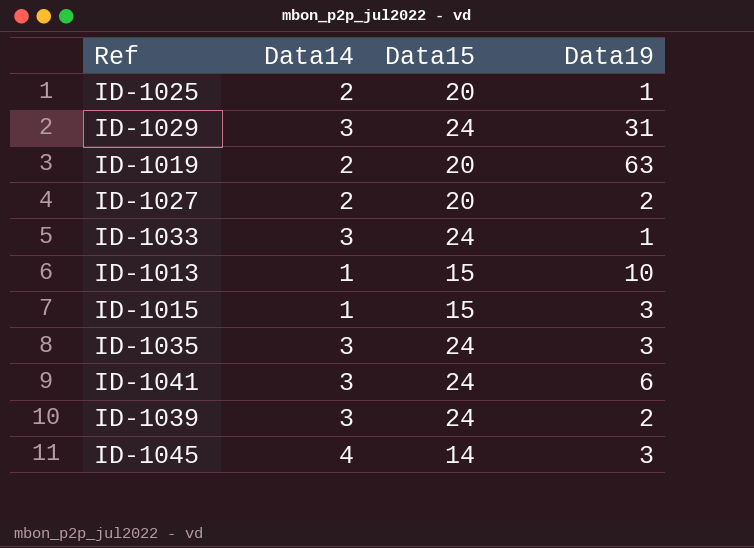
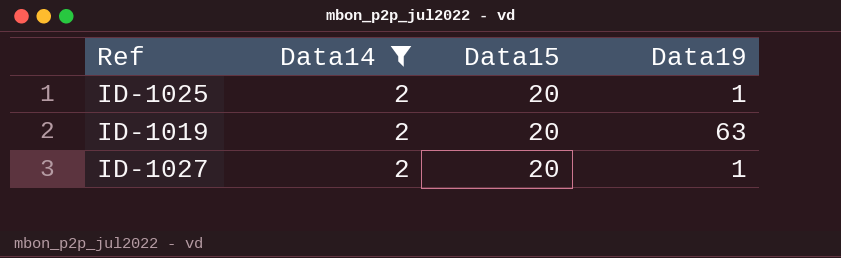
filter: none -> Data14 = 2
ID-1027 | Data19: 2 -> 1

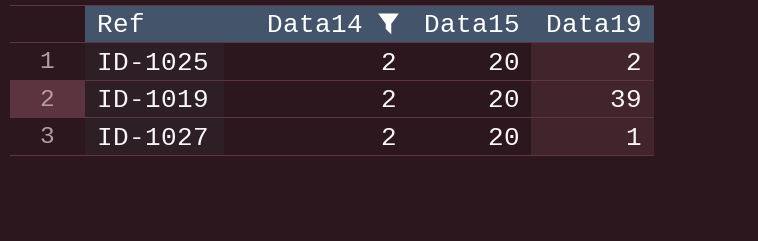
ID-1025 | Data19: 1 -> 2
ID-1019 | Data19: 63 -> 39

